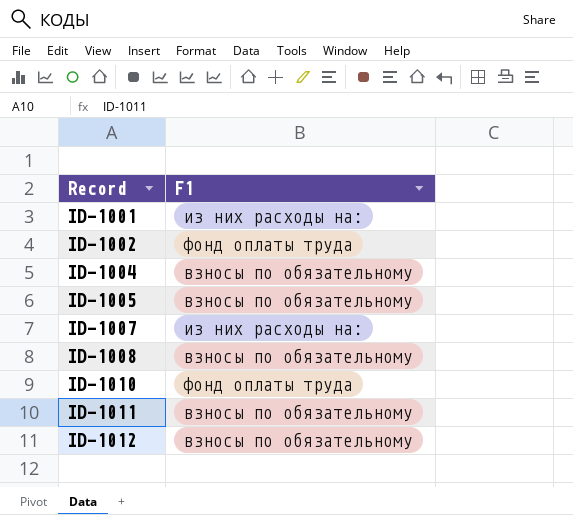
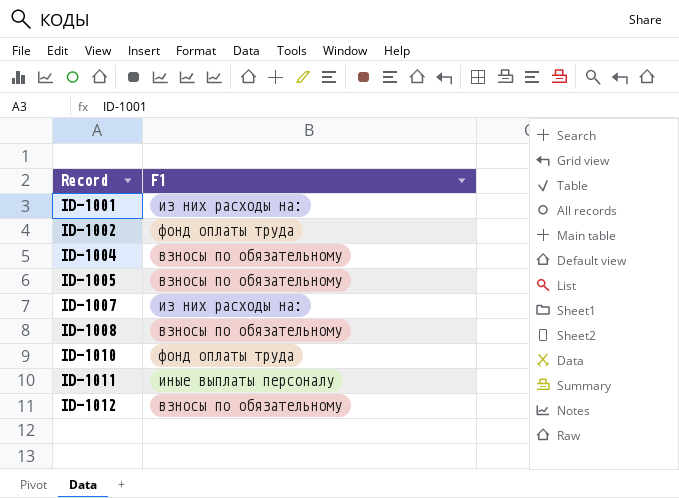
ID-1011 | F1: взносы по обязательному -> иные выплаты персоналу

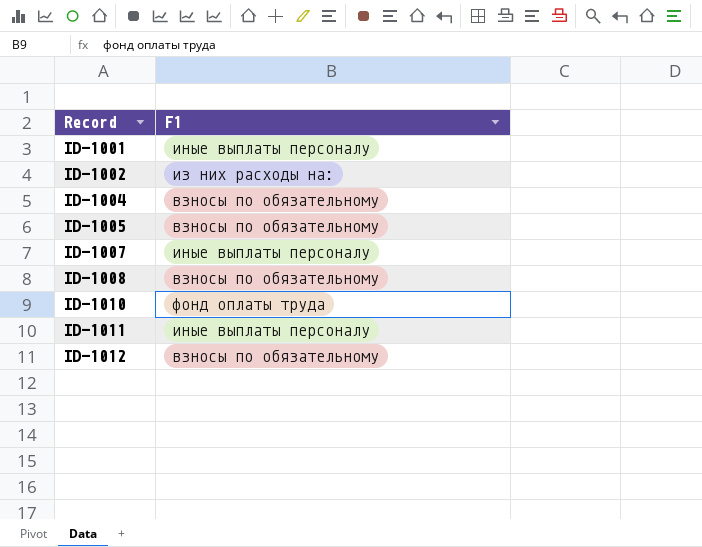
ID-1001 | F1: из них расходы на: -> иные выплаты персоналу
ID-1002 | F1: фонд оплаты труда -> из них расходы на:
ID-1007 | F1: из них расходы на: -> иные выплаты персоналу

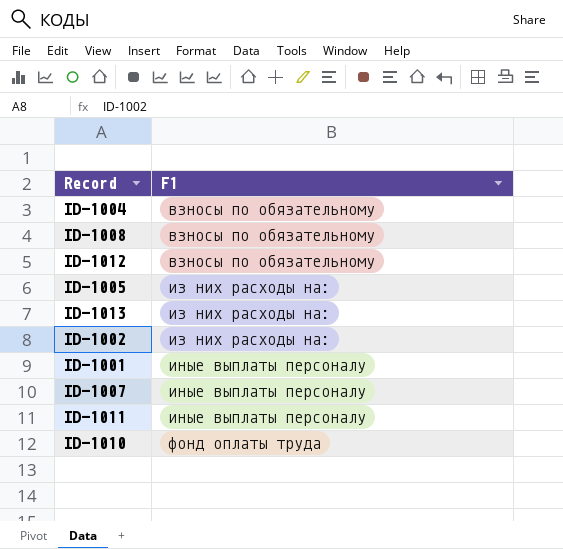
row order: Record ascending -> F1 ascending
ID-1005 | F1: взносы по обязательному -> из них расходы на:
row ID-1013: none -> из них расходы на:

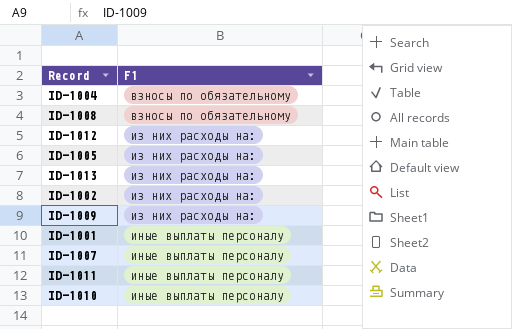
ID-1012 | F1: взносы по обязательному -> из них расходы на:
row ID-1009: none -> из них расходы на:
ID-1010 | F1: фонд оплаты труда -> иные выплаты персоналу

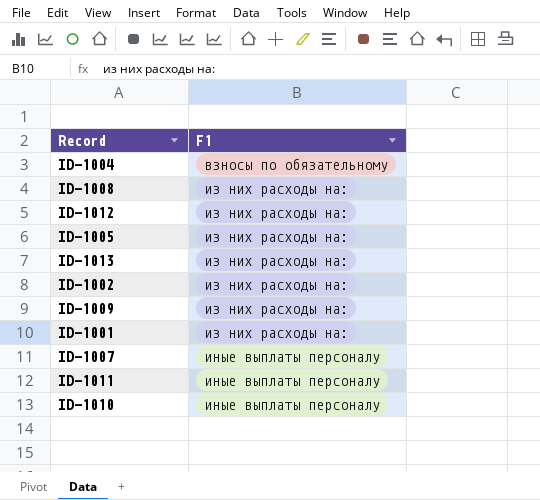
ID-1008 | F1: взносы по обязательному -> из них расходы на:
ID-1001 | F1: иные выплаты персоналу -> из них расходы на:

